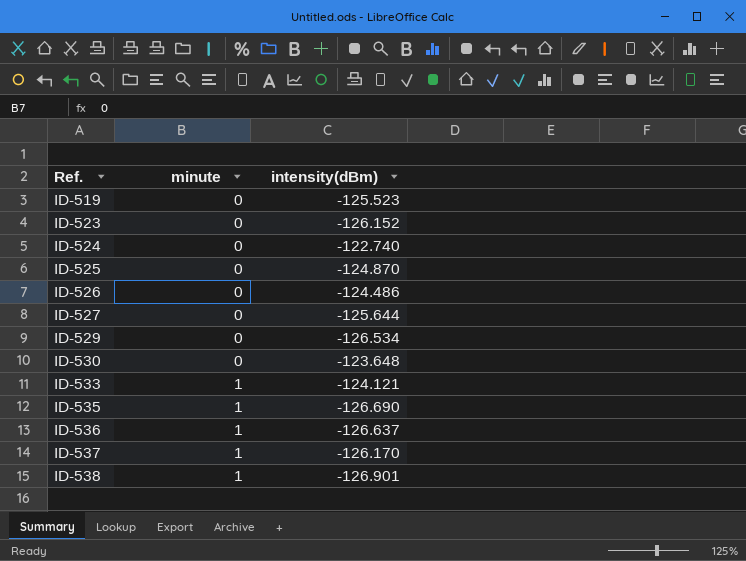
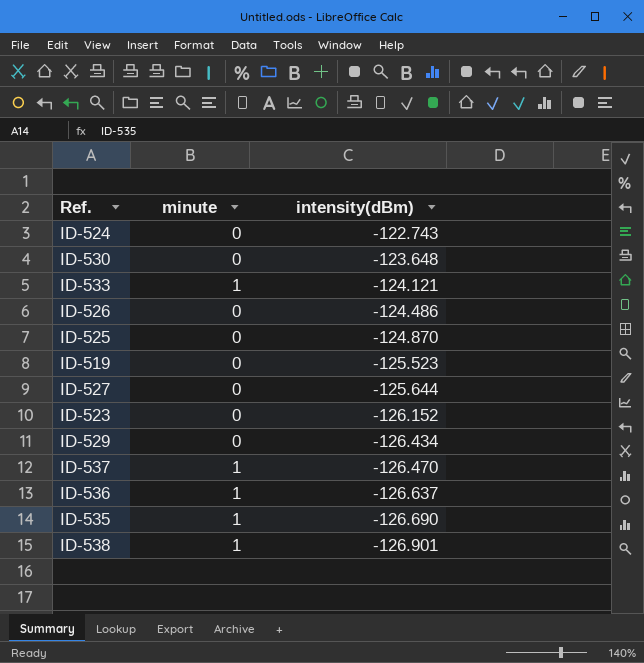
row order: Ref. ascending -> intensity(dBm) descending
ID-524 | intensity(dBm): -122.740 -> -122.743
ID-529 | intensity(dBm): -126.534 -> -126.434
ID-537 | intensity(dBm): -126.170 -> -126.470

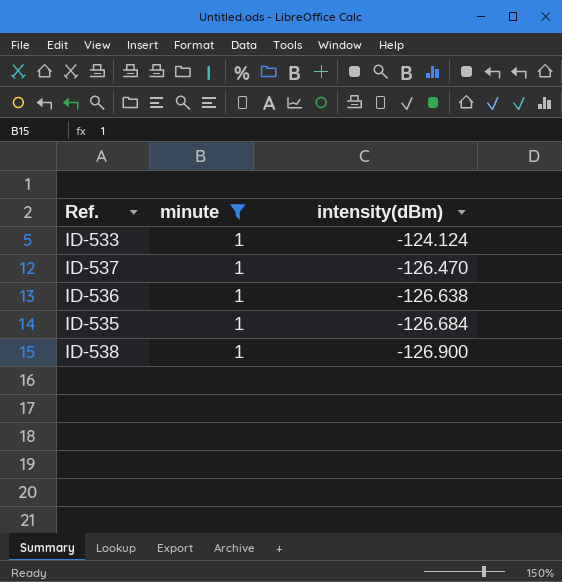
filter: none -> minute = 1
ID-533 | intensity(dBm): -124.121 -> -124.124
ID-536 | intensity(dBm): -126.637 -> -126.638
ID-535 | intensity(dBm): -126.690 -> -126.684
ID-538 | intensity(dBm): -126.901 -> -126.900

